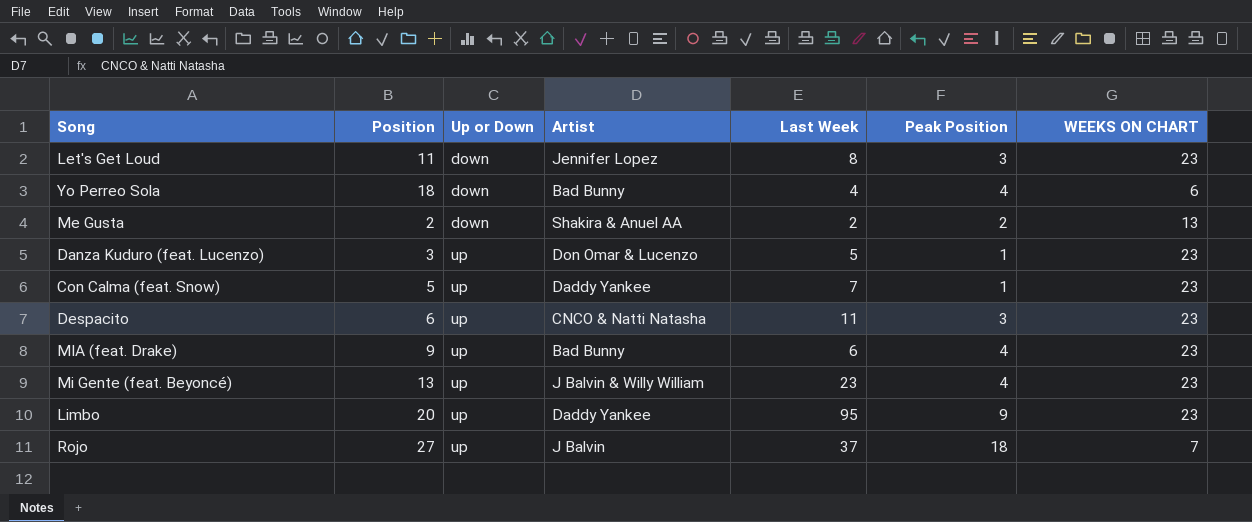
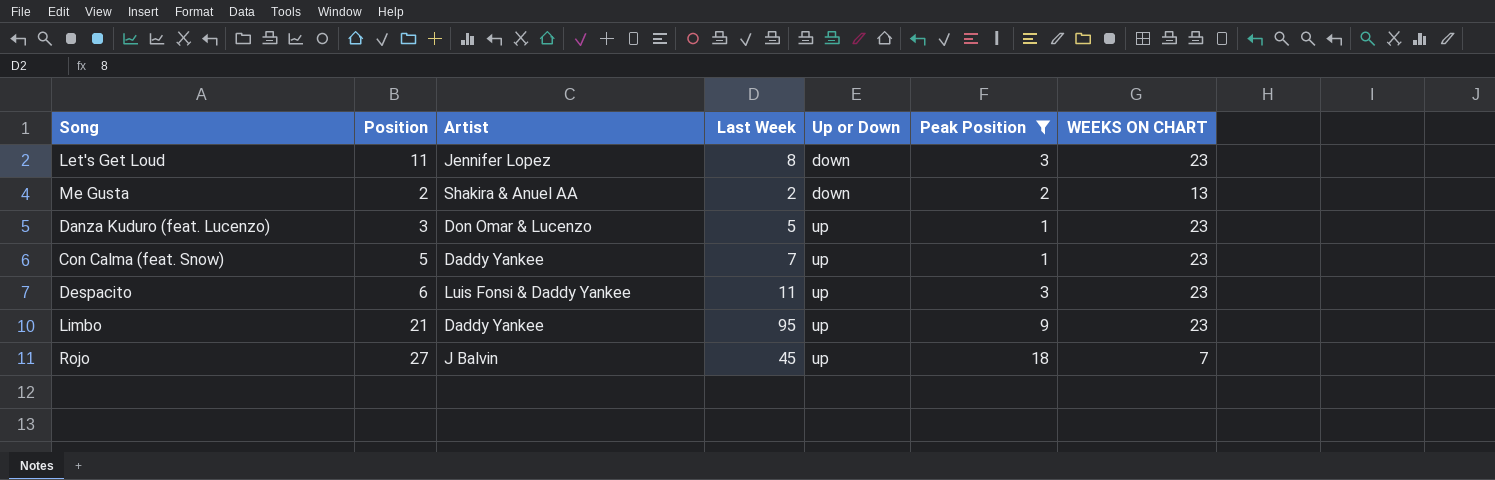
filter: none -> Peak Position != 4
column Up or Down | position: 3 -> 5
Despacito | Artist: CNCO & Natti Natasha -> Luis Fonsi & Daddy Yankee
Limbo | Position: 20 -> 21
Rojo | Last Week: 37 -> 45

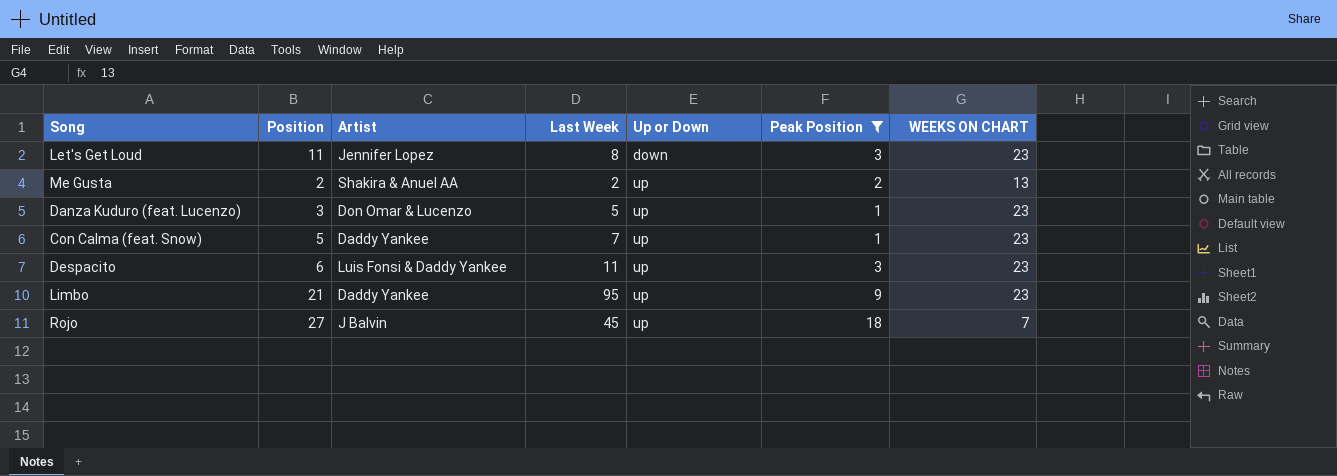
Me Gusta | Up or Down: down -> up

